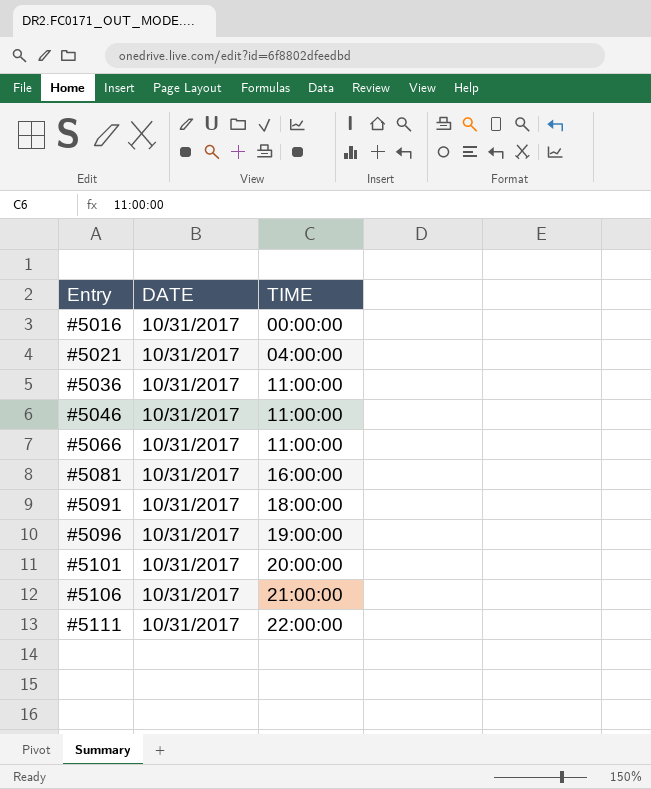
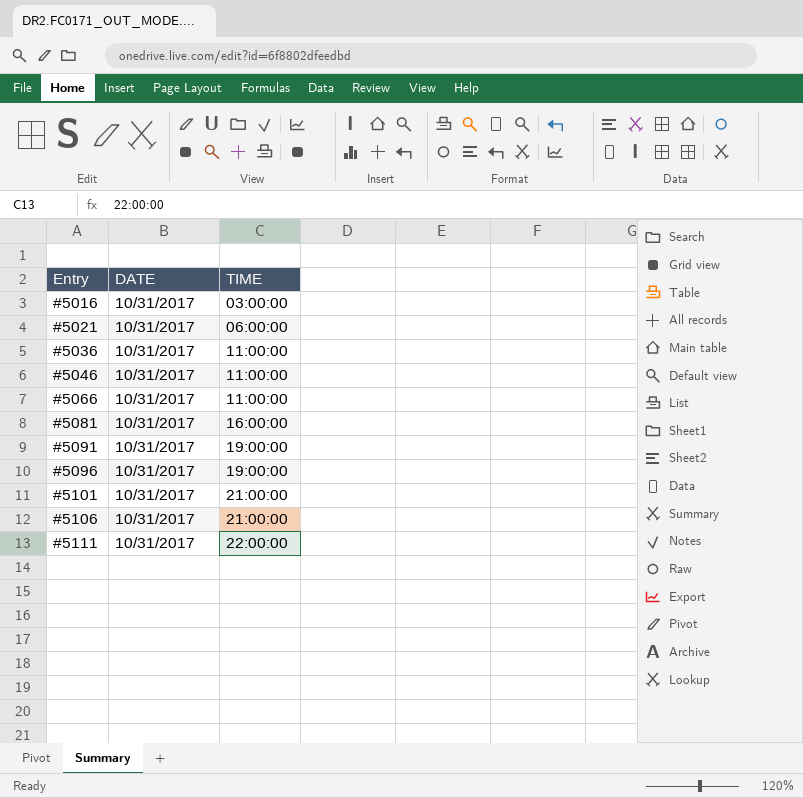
#5016 | TIME: 00:00:00 -> 03:00:00
#5021 | TIME: 04:00:00 -> 06:00:00
#5091 | TIME: 18:00:00 -> 19:00:00
#5101 | TIME: 20:00:00 -> 21:00:00

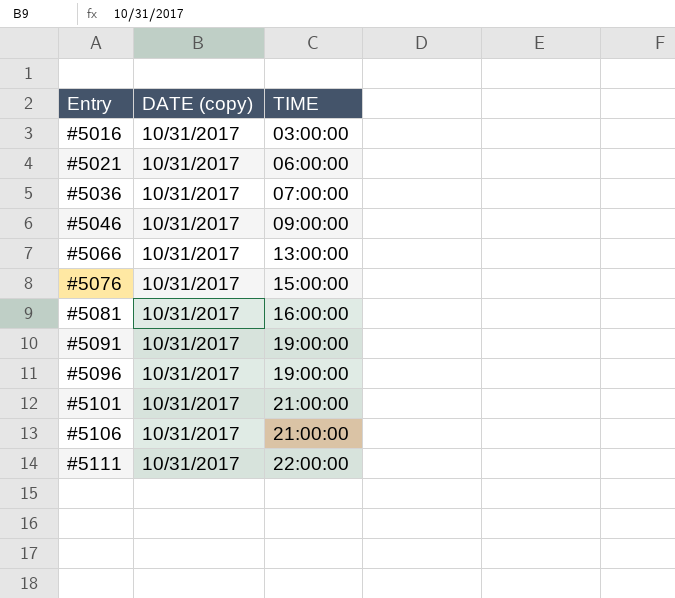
column name: DATE -> DATE (copy)
#5036 | TIME: 11:00:00 -> 07:00:00
#5046 | TIME: 11:00:00 -> 09:00:00
#5066 | TIME: 11:00:00 -> 13:00:00
row #5076: none -> 10/31/2017 | 15:00:00

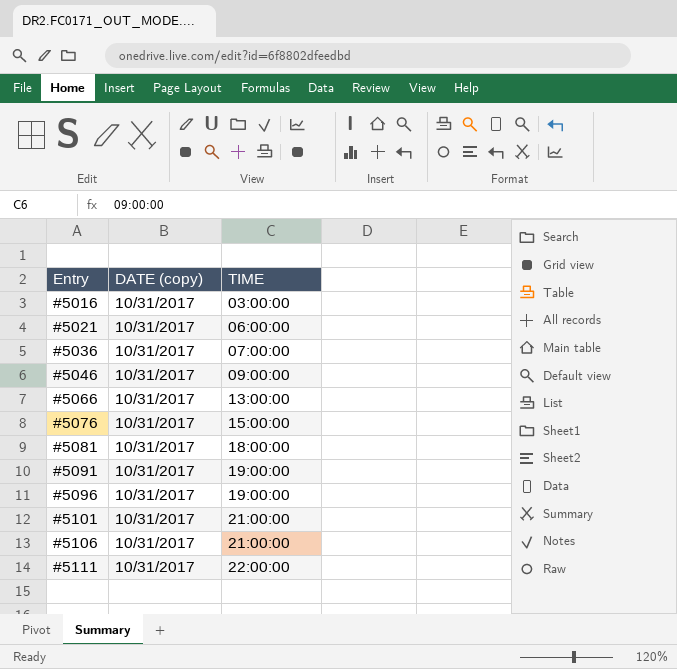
#5081 | TIME: 16:00:00 -> 18:00:00

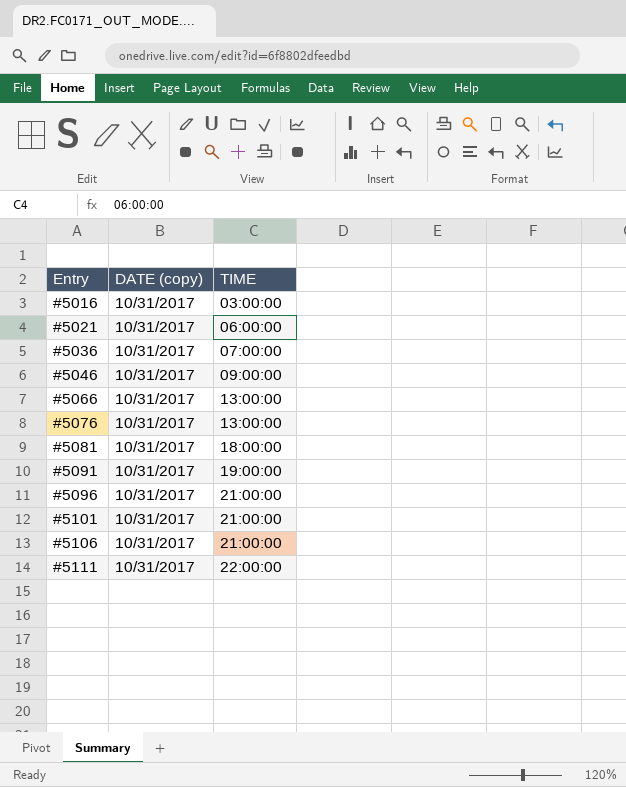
#5076 | TIME: 15:00:00 -> 13:00:00
#5096 | TIME: 19:00:00 -> 21:00:00

